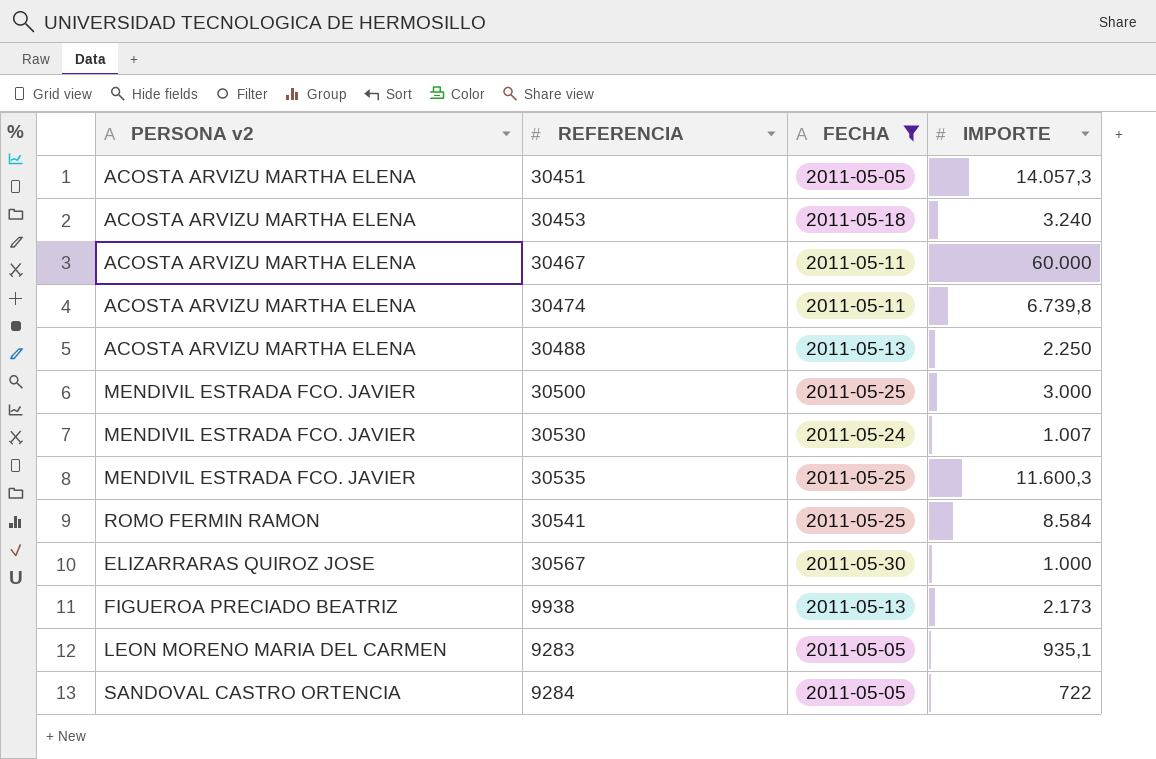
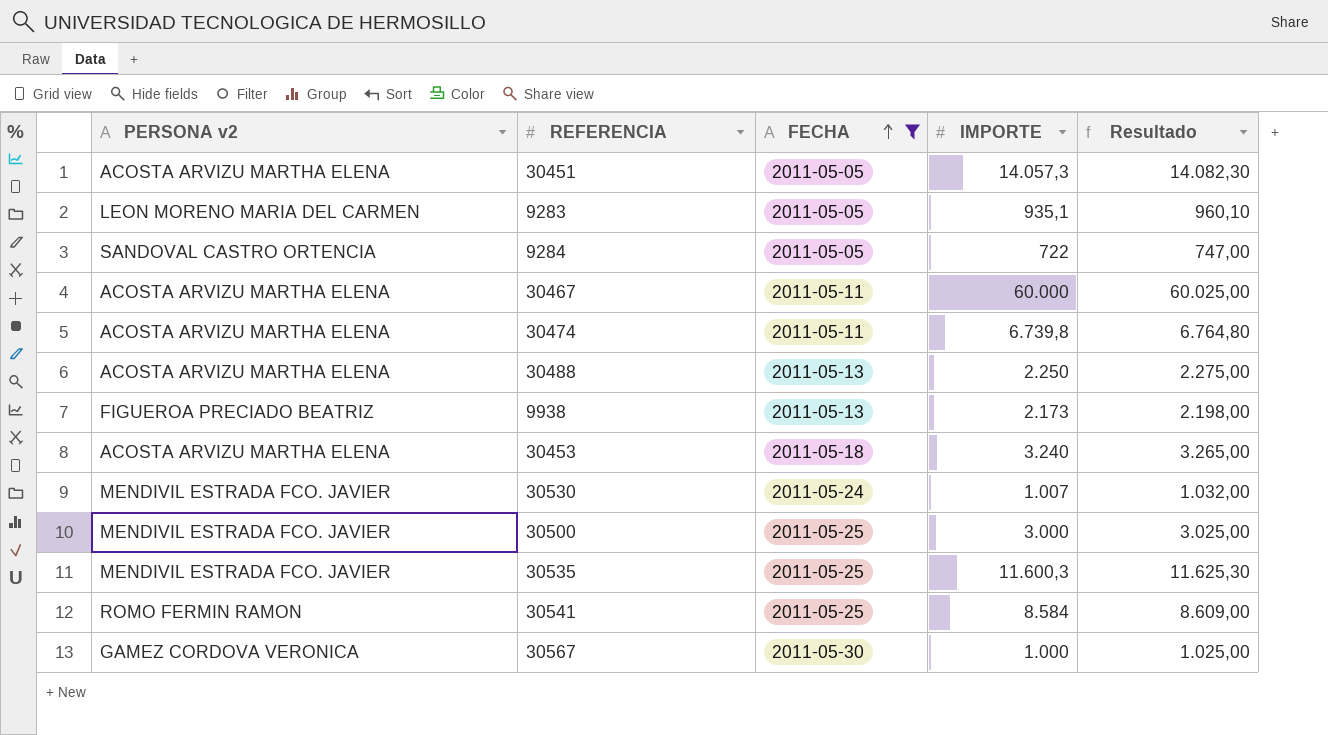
row order: none -> FECHA ascending
column Resultado | formula: none -> [IMPORTE] + 25
30567 | PERSONA v2: ELIZARRARAS QUIROZ JOSE -> GAMEZ CORDOVA VERONICA

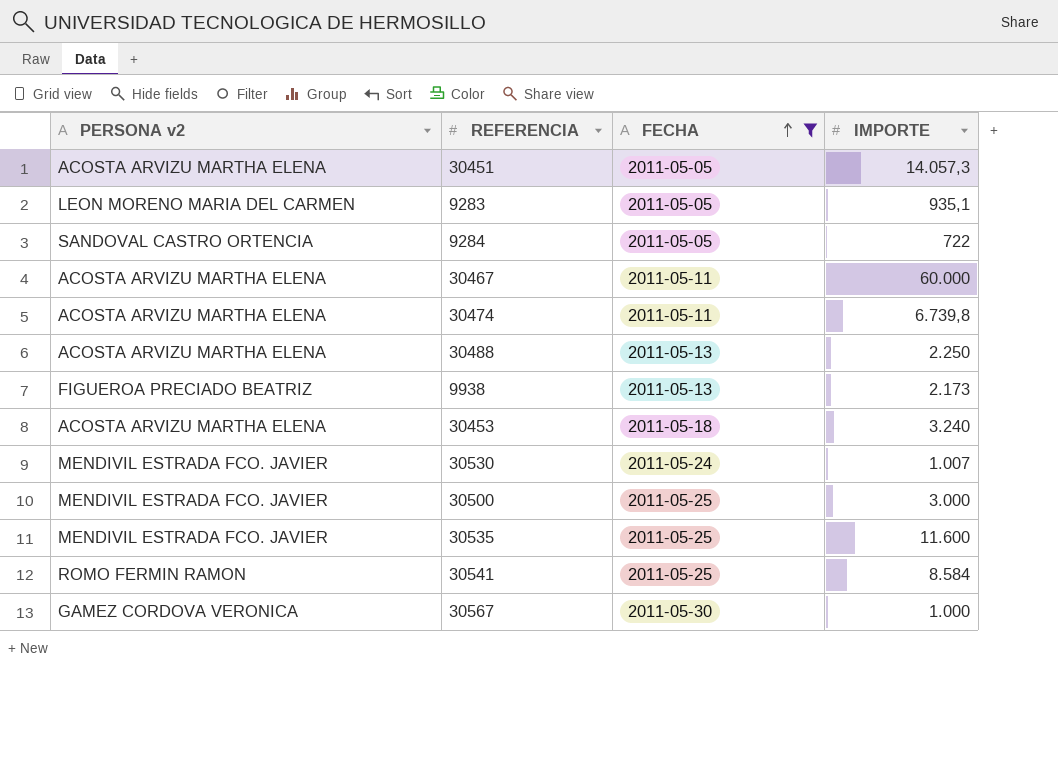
column Resultado | formula: [IMPORTE] + 25 -> none
30535 | IMPORTE: 11.600,3 -> 11.600

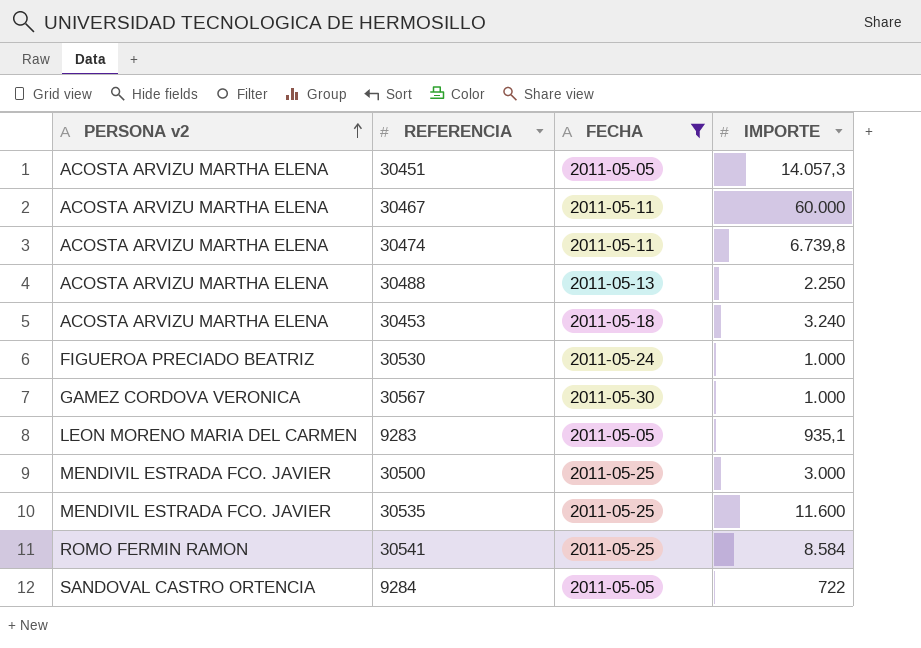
row order: FECHA ascending -> PERSONA v2 ascending
row 9938: FIGUEROA PRECIADO BEATRIZ | 2011-05-13 | 2.173 -> none
30530 | PERSONA v2: MENDIVIL ESTRADA FCO. JAVIER -> FIGUEROA PRECIADO BEATRIZ
30530 | IMPORTE: 1.007 -> 1.000

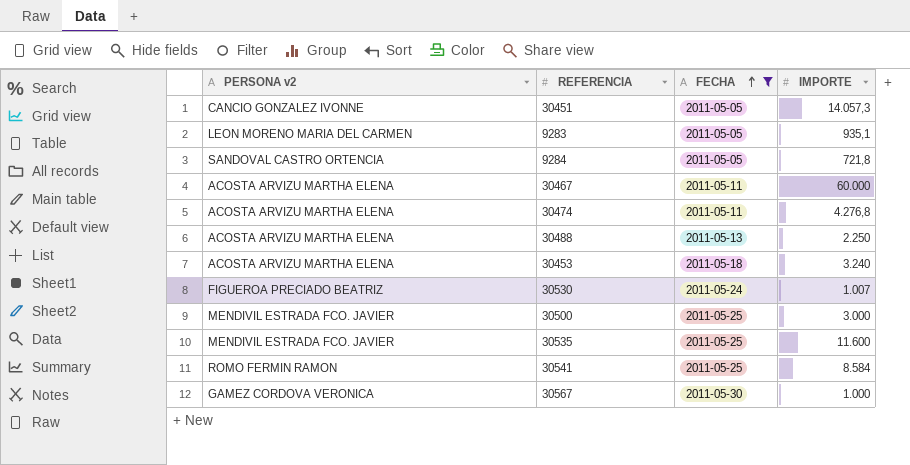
row order: PERSONA v2 ascending -> FECHA ascending
30451 | PERSONA v2: ACOSTA ARVIZU MARTHA ELENA -> CANCIO GONZALEZ IVONNE
9284 | IMPORTE: 722 -> 721,8
30474 | IMPORTE: 6.739,8 -> 4.276,8
30530 | IMPORTE: 1.000 -> 1.007

